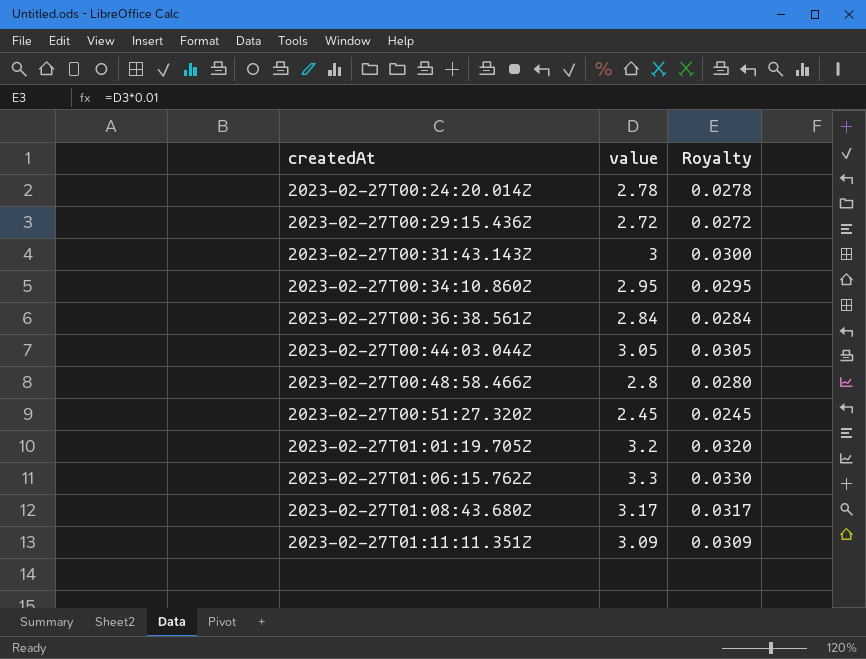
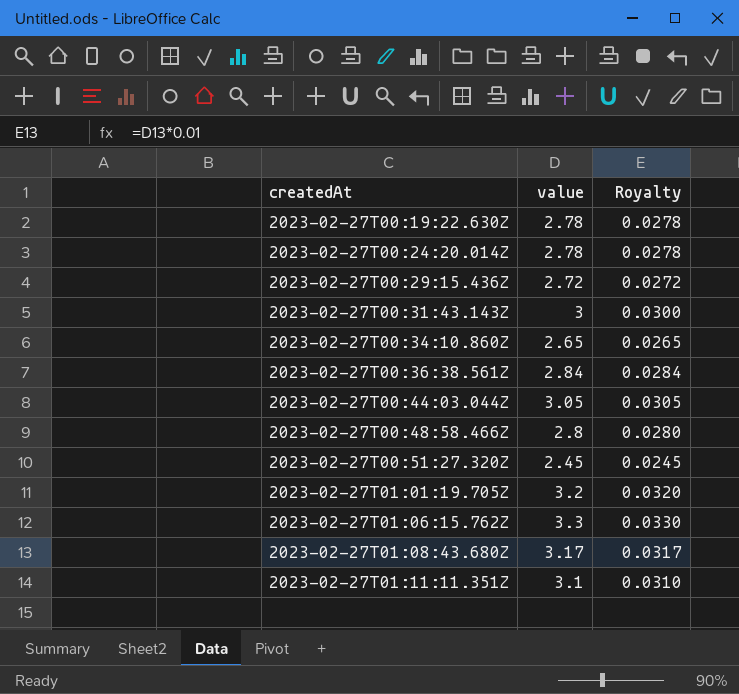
row 2023-02-27T00:19:22.630Z: none -> 2.78 | 0.0278
2023-02-27T00:34:10.860Z | value: 2.95 -> 2.65
2023-02-27T00:34:10.860Z | Royalty: 0.0295 -> 0.0265
2023-02-27T01:11:11.351Z | value: 3.09 -> 3.1
2023-02-27T01:11:11.351Z | Royalty: 0.0309 -> 0.0310

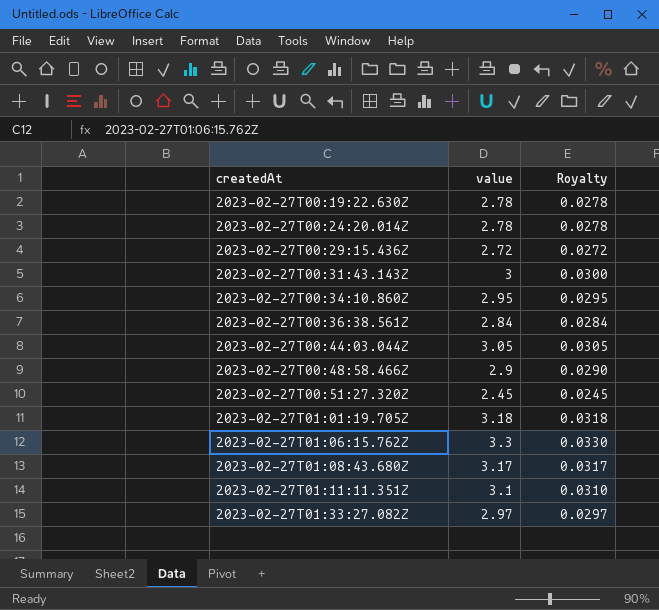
2023-02-27T00:34:10.860Z | value: 2.65 -> 2.95
2023-02-27T00:34:10.860Z | Royalty: 0.0265 -> 0.0295
2023-02-27T00:48:58.466Z | value: 2.8 -> 2.9
2023-02-27T00:48:58.466Z | Royalty: 0.0280 -> 0.0290
2023-02-27T01:01:19.705Z | value: 3.2 -> 3.18
2023-02-27T01:01:19.705Z | Royalty: 0.0320 -> 0.0318
row 2023-02-27T01:33:27.082Z: none -> 2.97 | 0.0297

